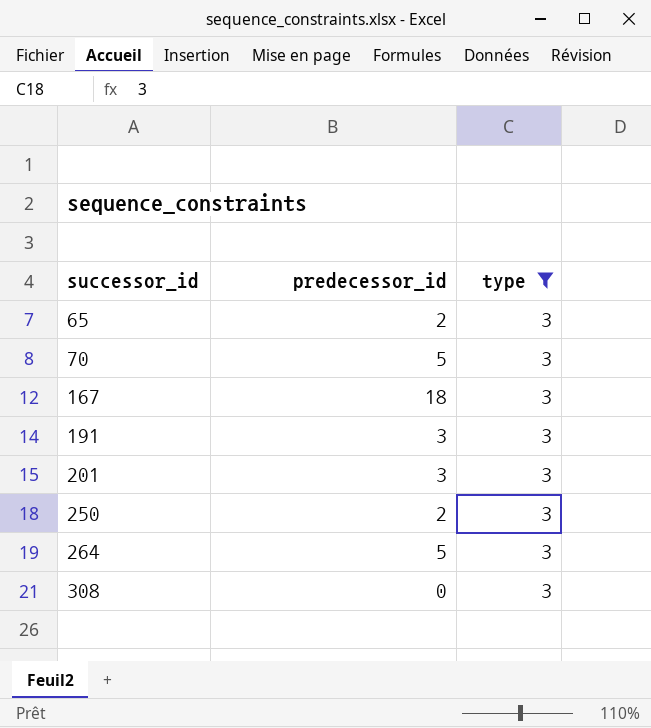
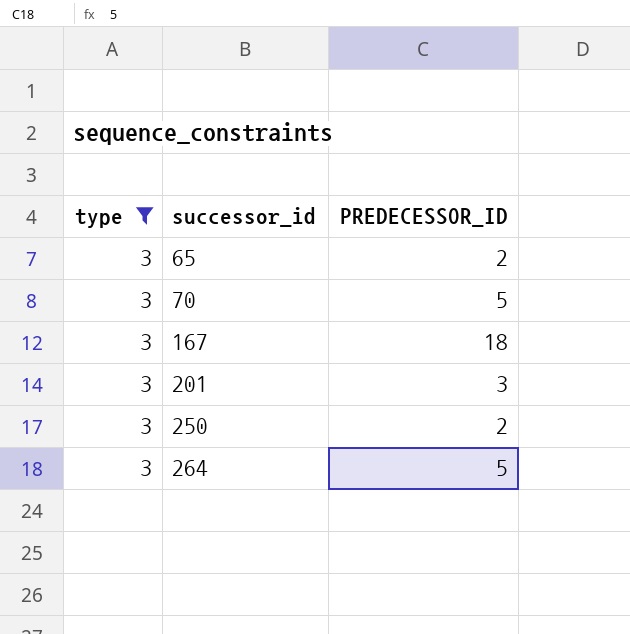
column type | position: 3 -> 1
column name: predecessor_id -> PREDECESSOR_ID
row 191: 3 | 3 -> none
row 308: 0 | 3 -> none

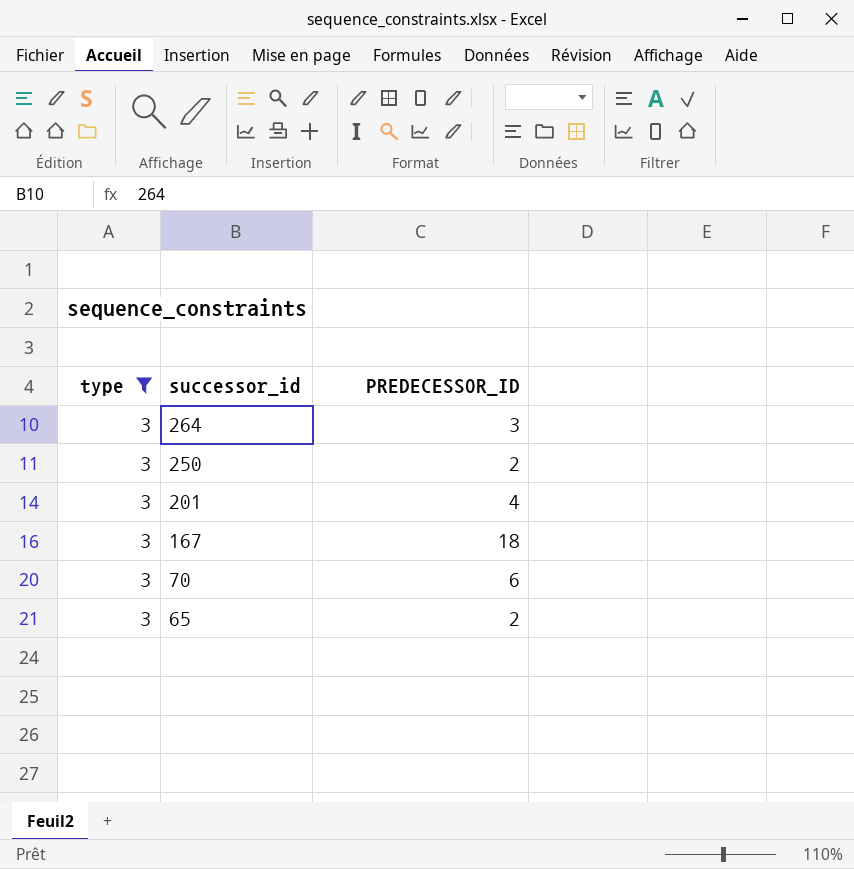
row order: successor_id ascending -> successor_id descending
264 | PREDECESSOR_ID: 5 -> 3
201 | PREDECESSOR_ID: 3 -> 4
70 | PREDECESSOR_ID: 5 -> 6

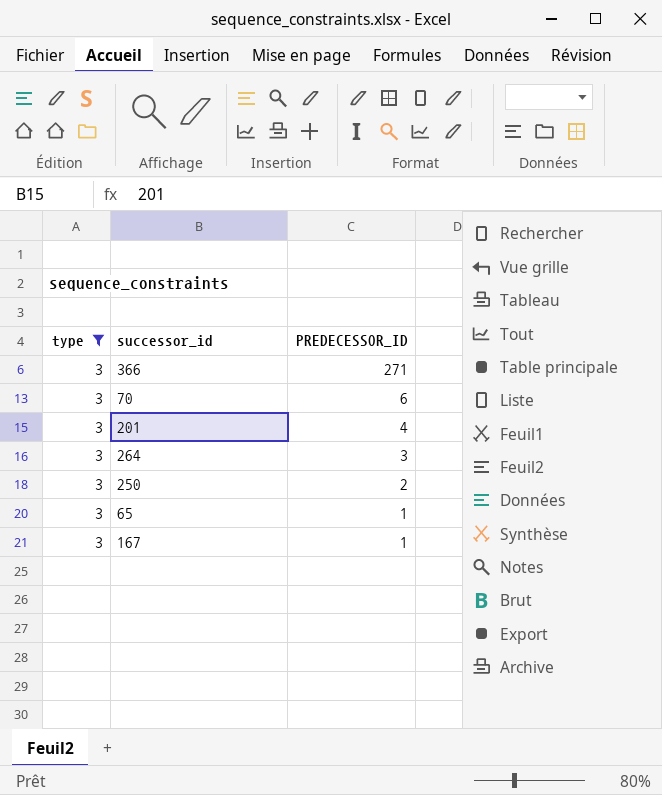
row order: successor_id descending -> PREDECESSOR_ID descending
row 366: none -> 3 | 271
65 | PREDECESSOR_ID: 2 -> 1
167 | PREDECESSOR_ID: 18 -> 1

